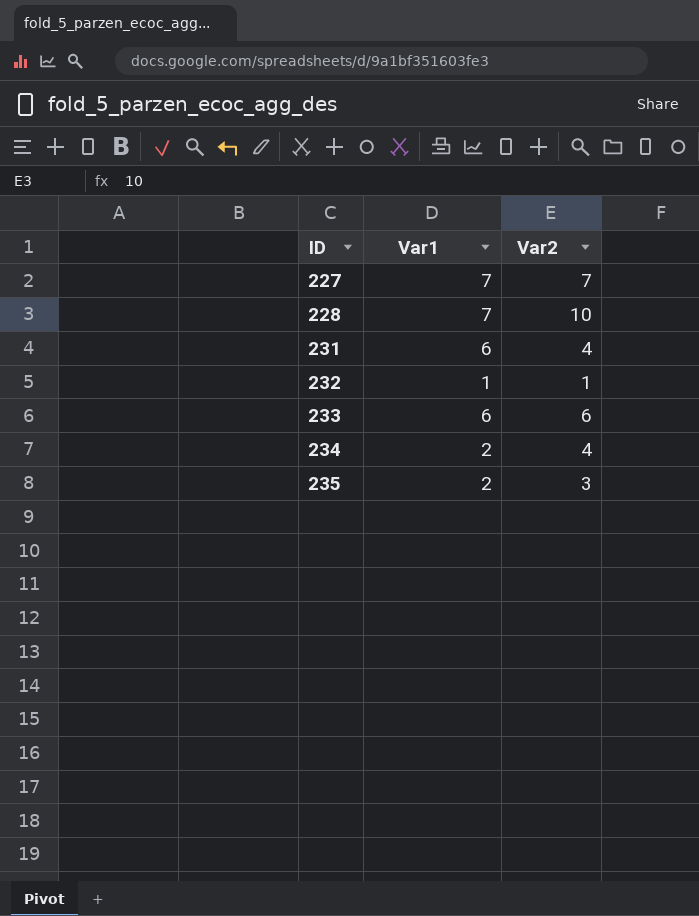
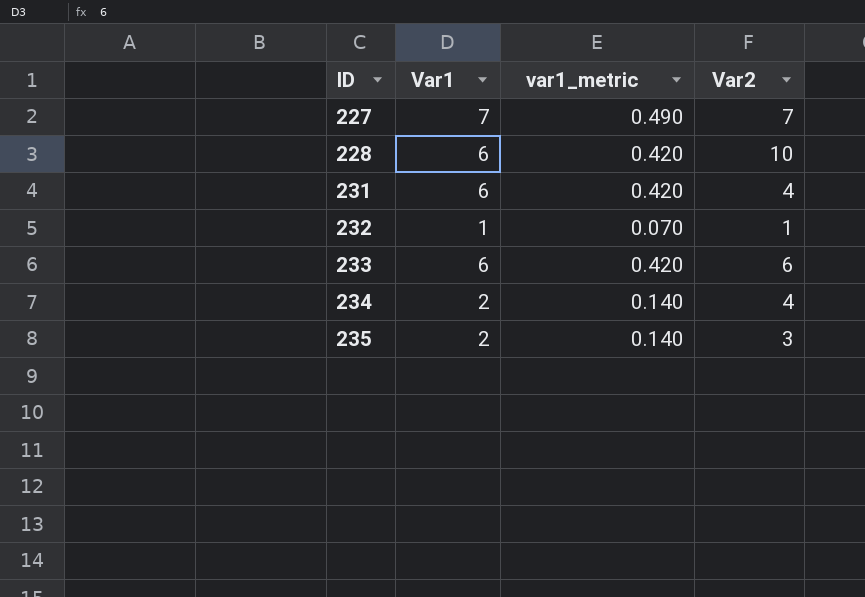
column var1_metric | formula: none -> [Var1] * 0.07
228 | Var1: 7 -> 6

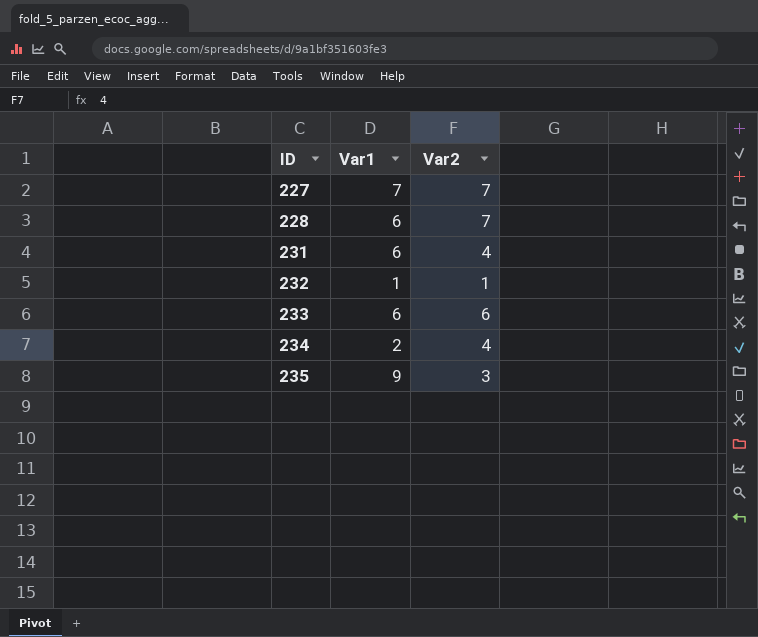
column var1_metric | formula: [Var1] * 0.07 -> none
228 | Var2: 10 -> 7
235 | Var1: 2 -> 9

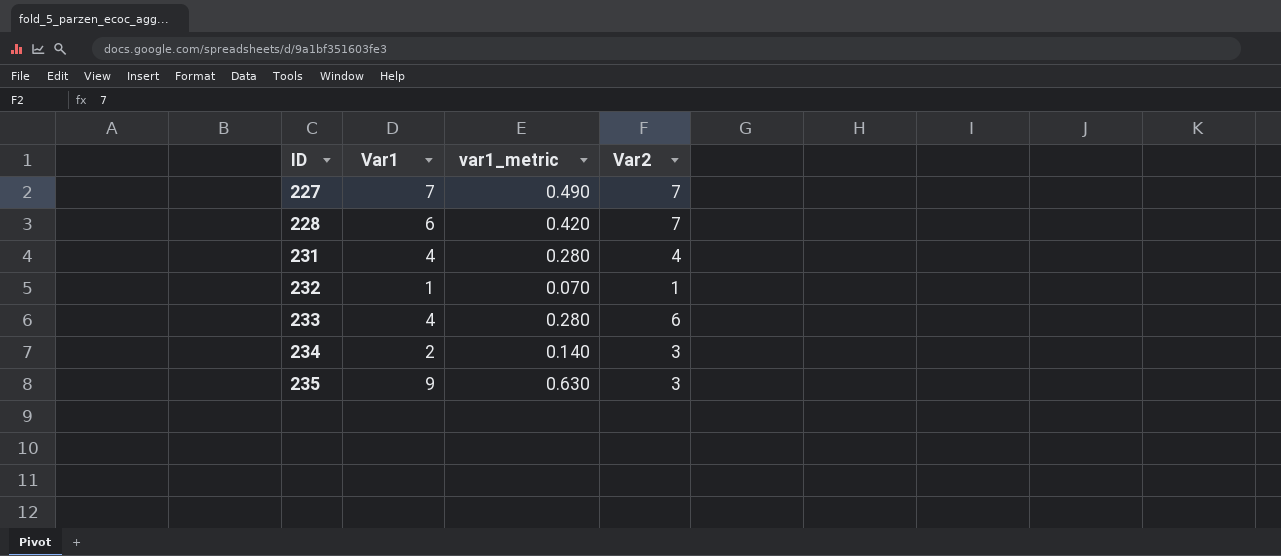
column var1_metric | formula: none -> [Var1] * 0.07
231 | Var1: 6 -> 4
233 | Var1: 6 -> 4
234 | Var2: 4 -> 3

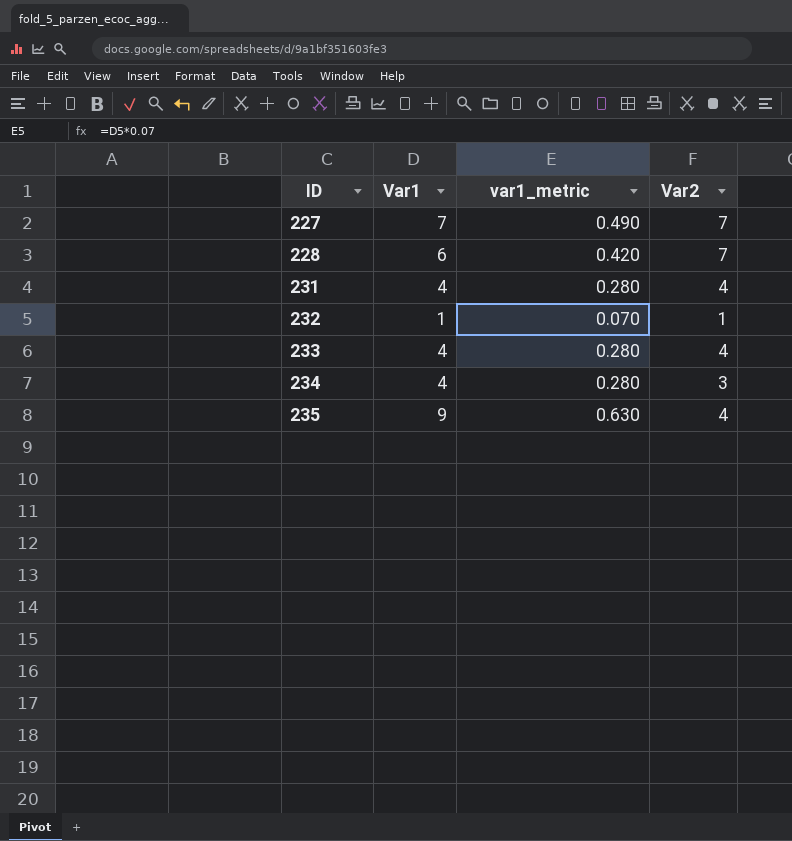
233 | Var2: 6 -> 4
234 | Var1: 2 -> 4
234 | var1_metric: 0.140 -> 0.280
235 | Var2: 3 -> 4

